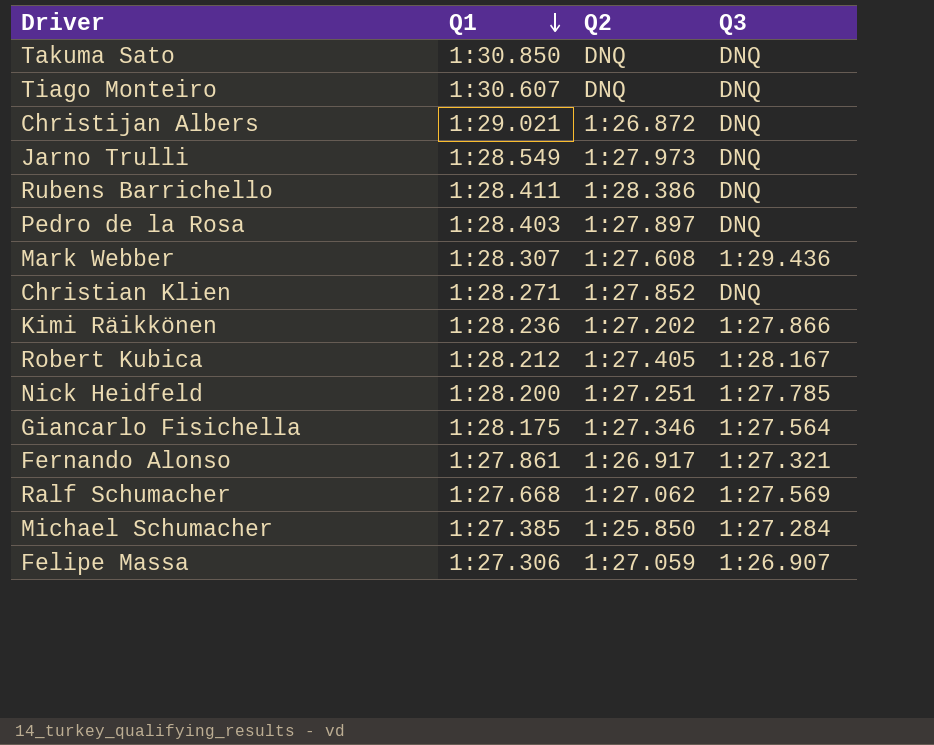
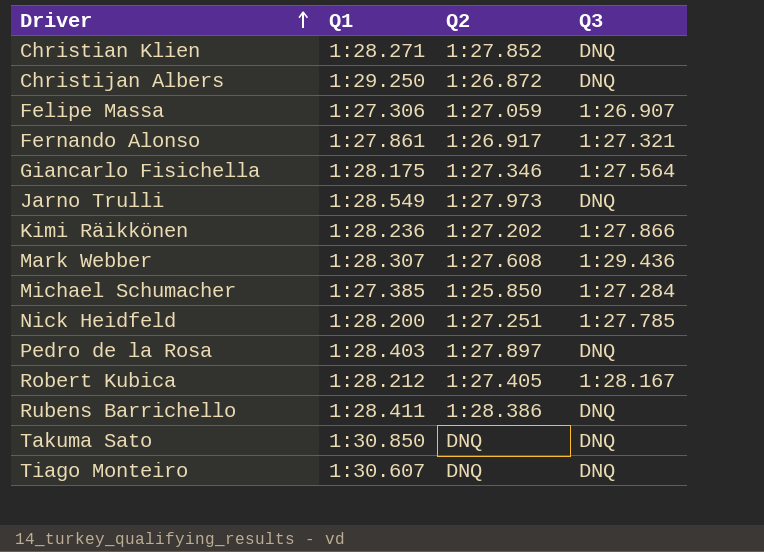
row order: Q1 descending -> Driver ascending
row Ralf Schumacher: 1:27.668 | 1:27.062 | 1:27.569 -> none
Christijan Albers | Q1: 1:29.021 -> 1:29.250

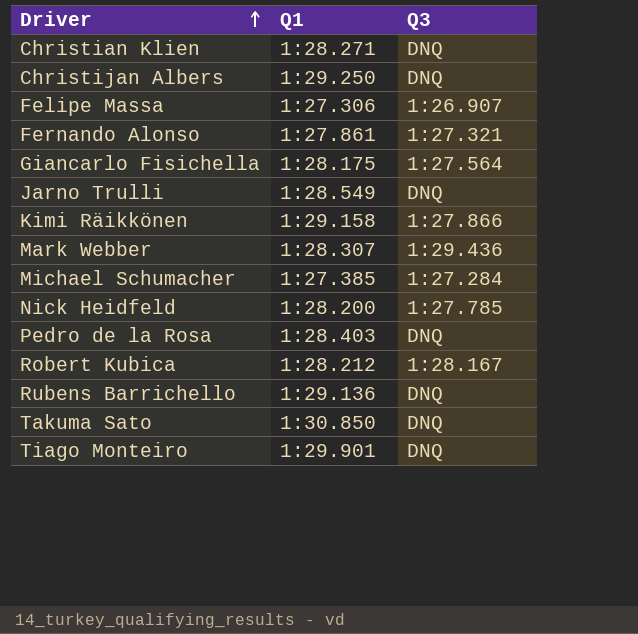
column Q2 | position: 3 -> none
Kimi Räikkönen | Q1: 1:28.236 -> 1:29.158
Rubens Barrichello | Q1: 1:28.411 -> 1:29.136
Tiago Monteiro | Q1: 1:30.607 -> 1:29.901

